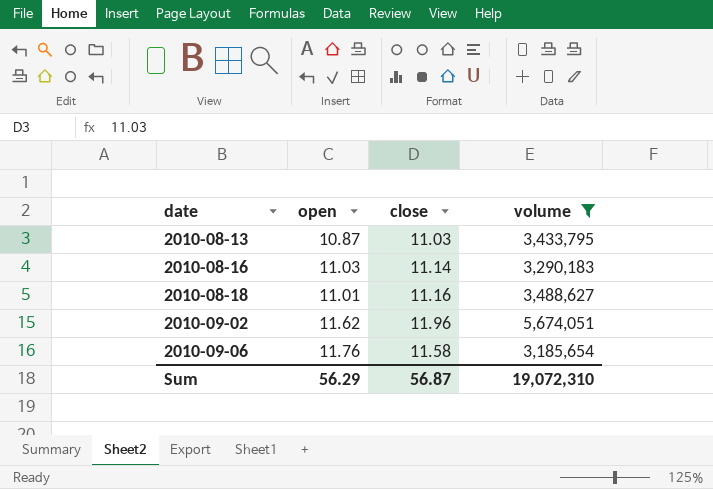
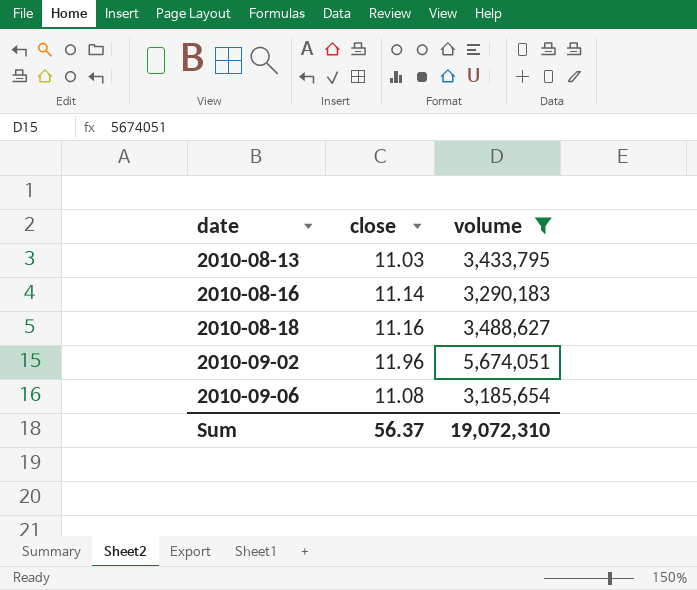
column open | position: 2 -> none
2010-09-06 | close: 11.58 -> 11.08
Sum | close: 56.87 -> 56.37

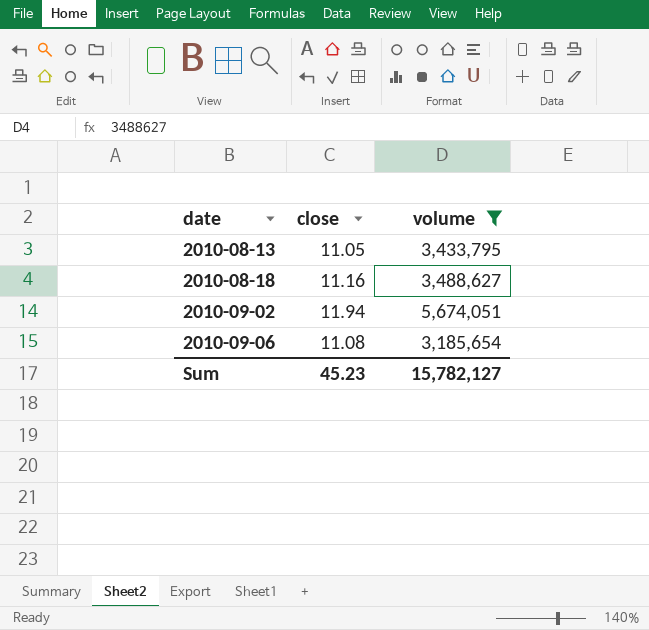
row 2010-08-16: 11.14 | 3,290,183 -> none
2010-08-13 | close: 11.03 -> 11.05
2010-09-02 | close: 11.96 -> 11.94
Sum | close: 56.37 -> 45.23
Sum | volume: 19,072,310 -> 15,782,127

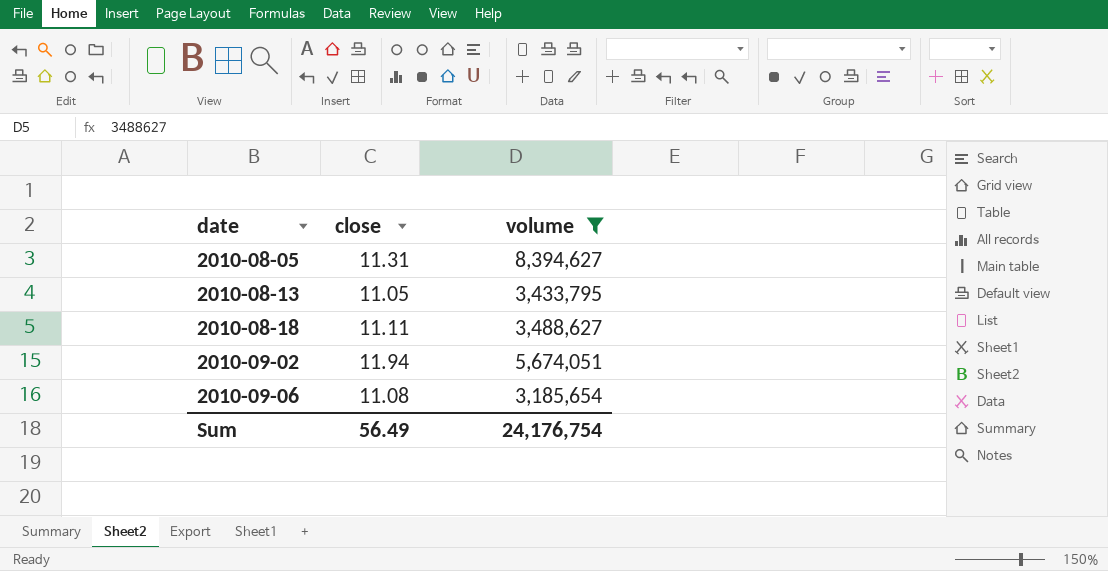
row 2010-08-05: none -> 11.31 | 8,394,627
2010-08-18 | close: 11.16 -> 11.11
Sum | close: 45.23 -> 56.49
Sum | volume: 15,782,127 -> 24,176,754

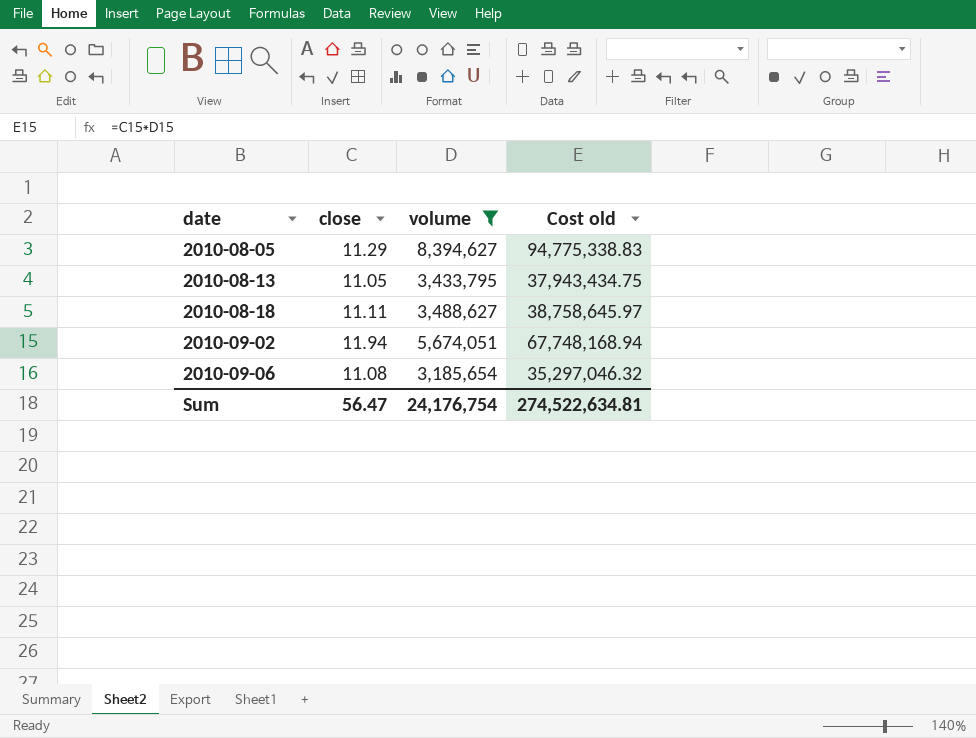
column Cost old | formula: none -> [close] * [volume]
2010-08-05 | close: 11.31 -> 11.29
Sum | close: 56.49 -> 56.47

